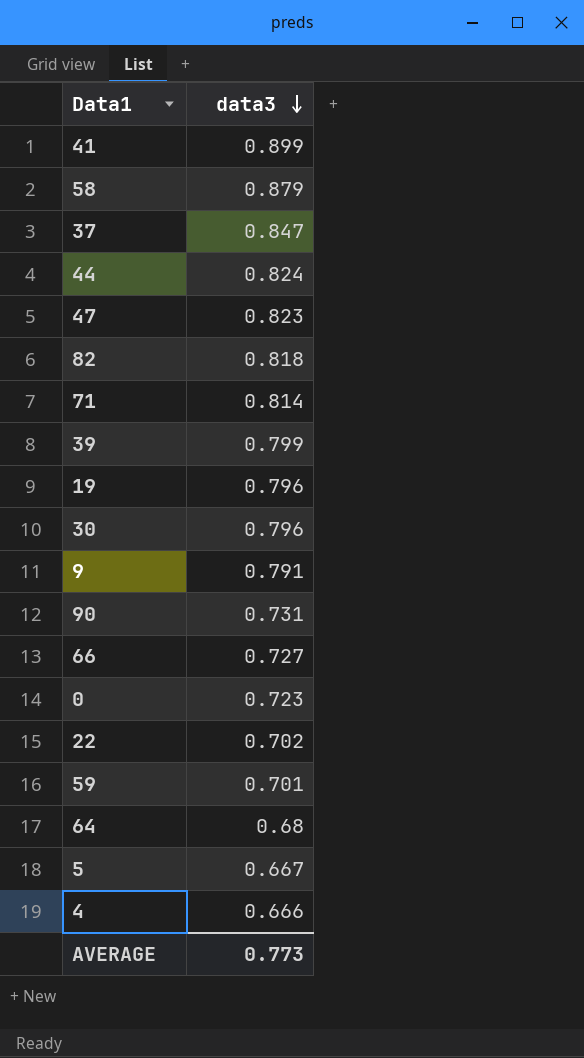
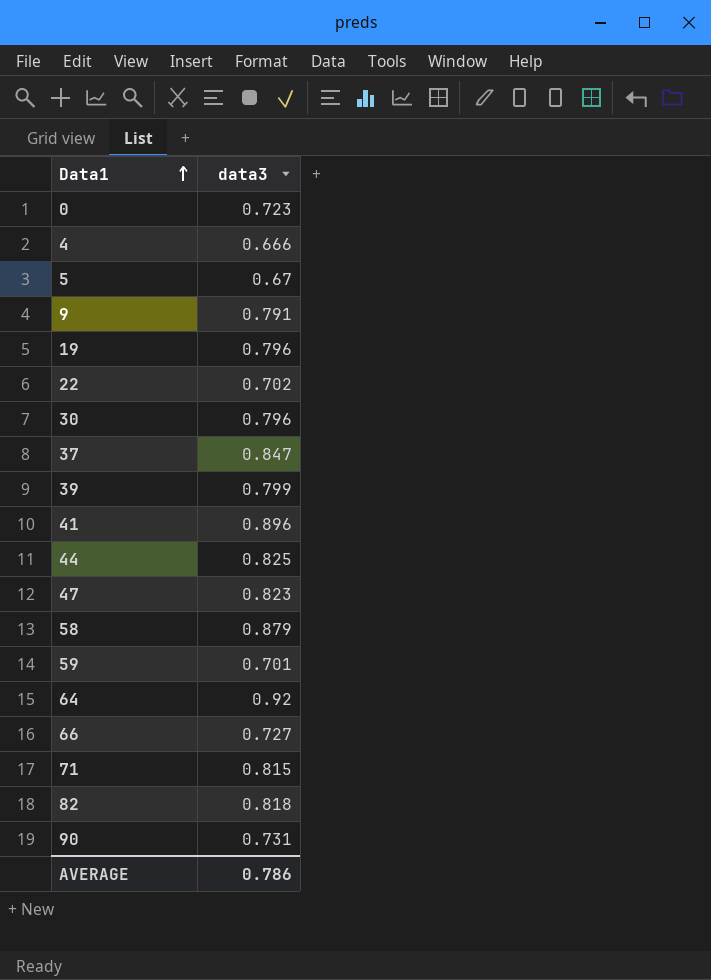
row order: data3 descending -> Data1 ascending
5 | data3: 0.667 -> 0.67
41 | data3: 0.899 -> 0.896
44 | data3: 0.824 -> 0.825
64 | data3: 0.68 -> 0.92
71 | data3: 0.814 -> 0.815
AVERAGE | data3: 0.773 -> 0.786

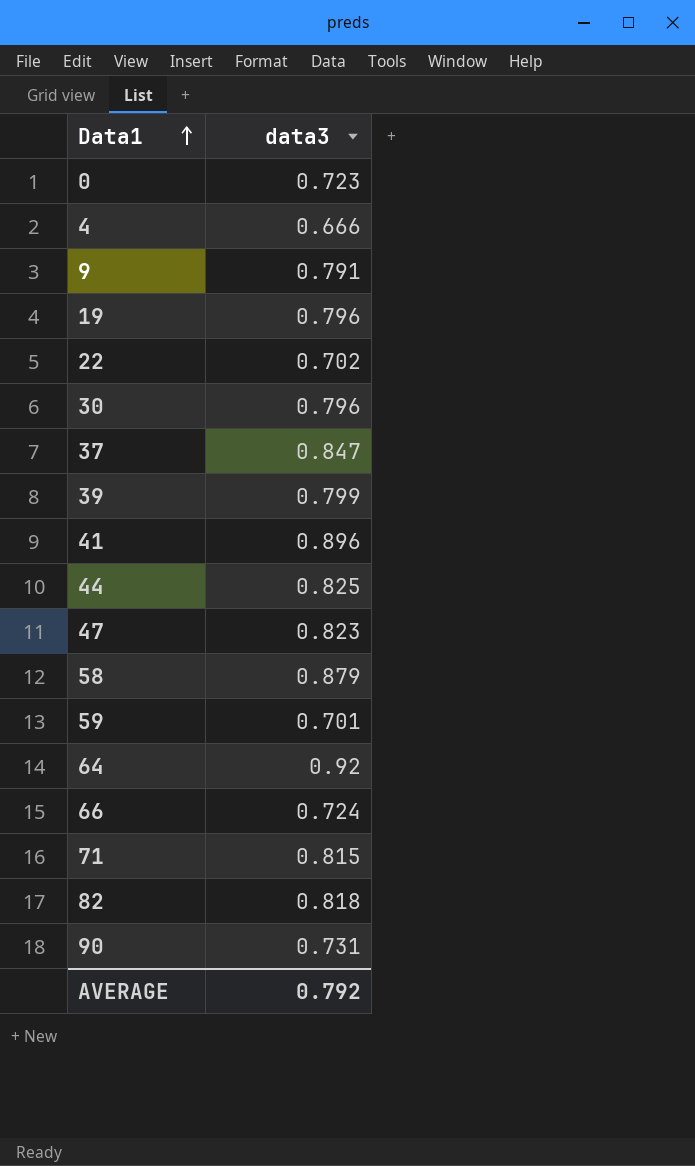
row 5: 0.67 -> none
66 | data3: 0.727 -> 0.724
AVERAGE | data3: 0.786 -> 0.792

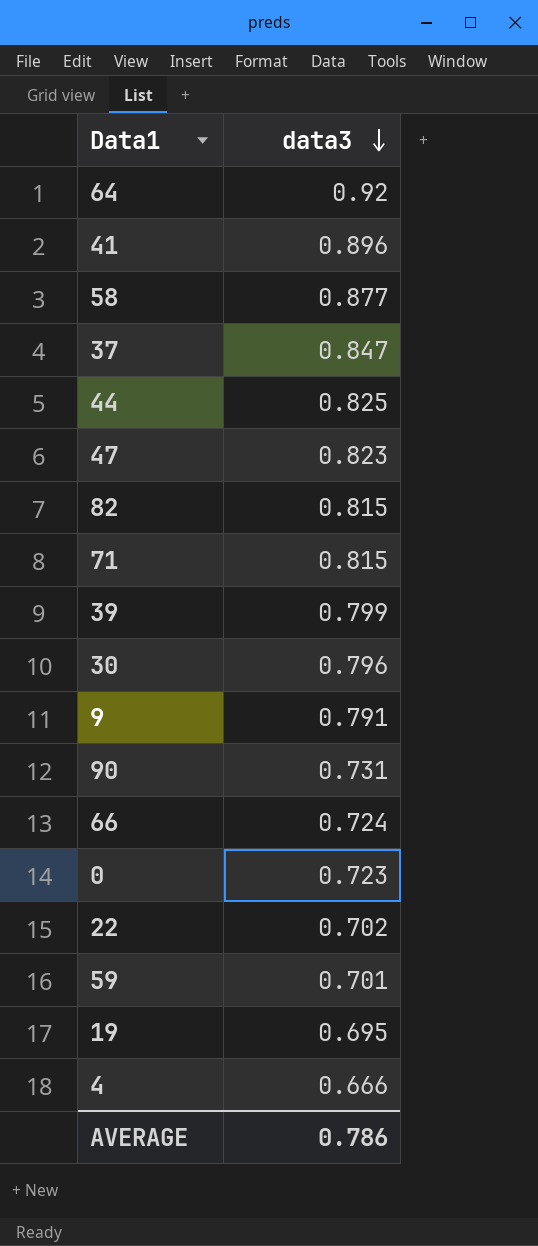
row order: Data1 ascending -> data3 descending
58 | data3: 0.879 -> 0.877
82 | data3: 0.818 -> 0.815
19 | data3: 0.796 -> 0.695
AVERAGE | data3: 0.792 -> 0.786

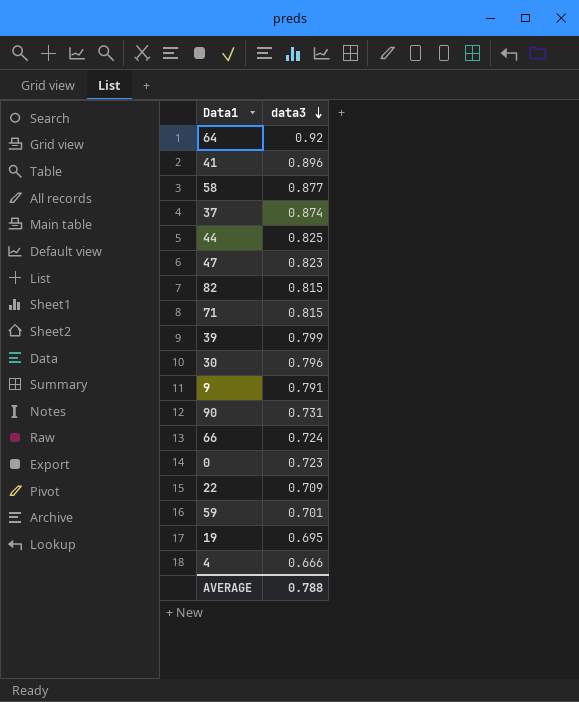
37 | data3: 0.847 -> 0.874
22 | data3: 0.702 -> 0.709
AVERAGE | data3: 0.786 -> 0.788

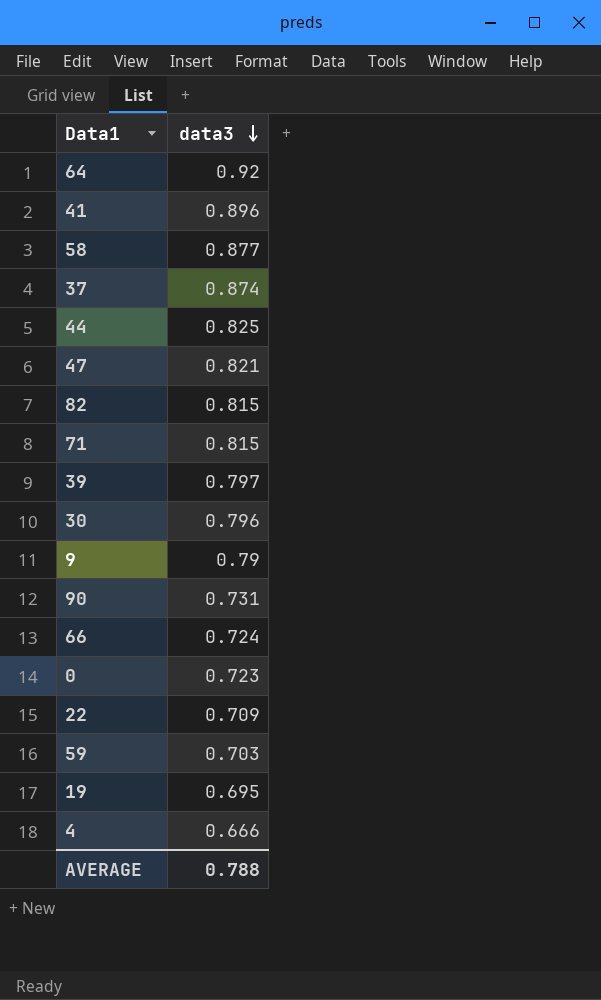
47 | data3: 0.823 -> 0.821
39 | data3: 0.799 -> 0.797
9 | data3: 0.791 -> 0.79
59 | data3: 0.701 -> 0.703

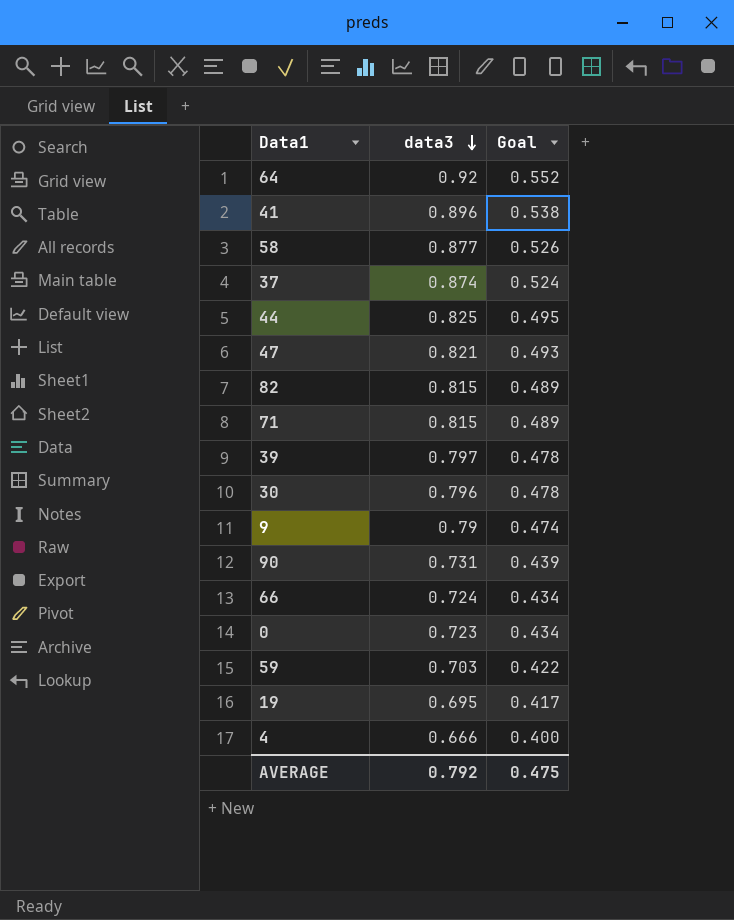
column Goal | formula: none -> [data3] * 0.6
row 22: 0.709 -> none
AVERAGE | data3: 0.788 -> 0.792

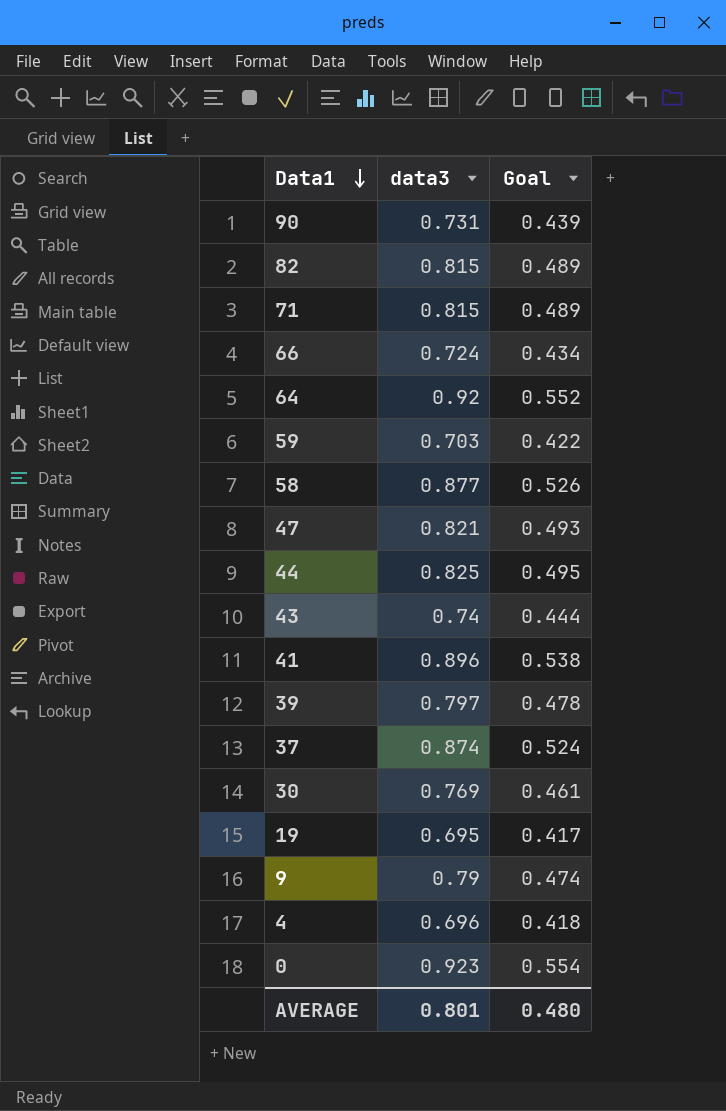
row order: data3 descending -> Data1 descending
row 43: none -> 0.74 | 0.444
30 | data3: 0.796 -> 0.769
30 | Goal: 0.478 -> 0.461
4 | data3: 0.666 -> 0.696
4 | Goal: 0.400 -> 0.418
0 | data3: 0.723 -> 0.923
0 | Goal: 0.434 -> 0.554
AVERAGE | data3: 0.792 -> 0.801
AVERAGE | Goal: 0.475 -> 0.480

